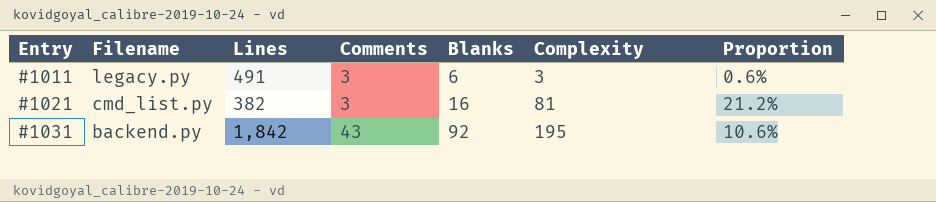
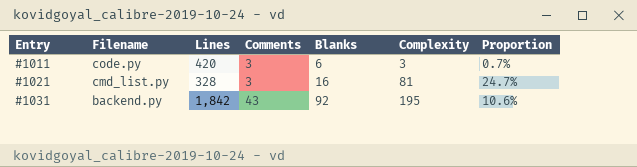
#1011 | Filename: legacy.py -> code.py
#1011 | Lines: 491 -> 420
#1011 | Proportion: 0.6% -> 0.7%
#1021 | Lines: 382 -> 328
#1021 | Proportion: 21.2% -> 24.7%

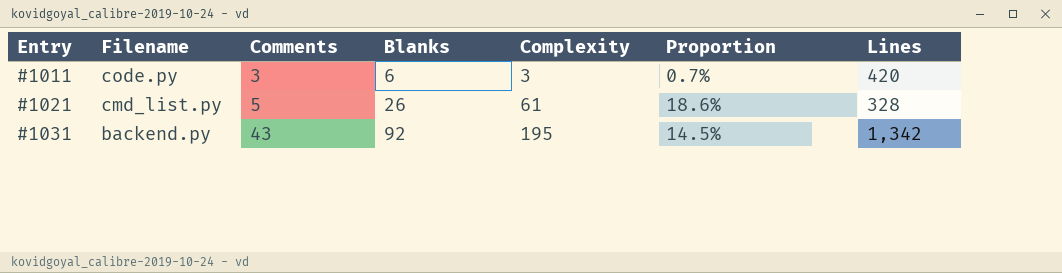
column Lines | position: 3 -> 7
#1021 | Comments: 3 -> 5
#1021 | Blanks: 16 -> 26
#1021 | Complexity: 81 -> 61
#1021 | Proportion: 24.7% -> 18.6%
#1031 | Proportion: 10.6% -> 14.5%
#1031 | Lines: 1,842 -> 1,342

